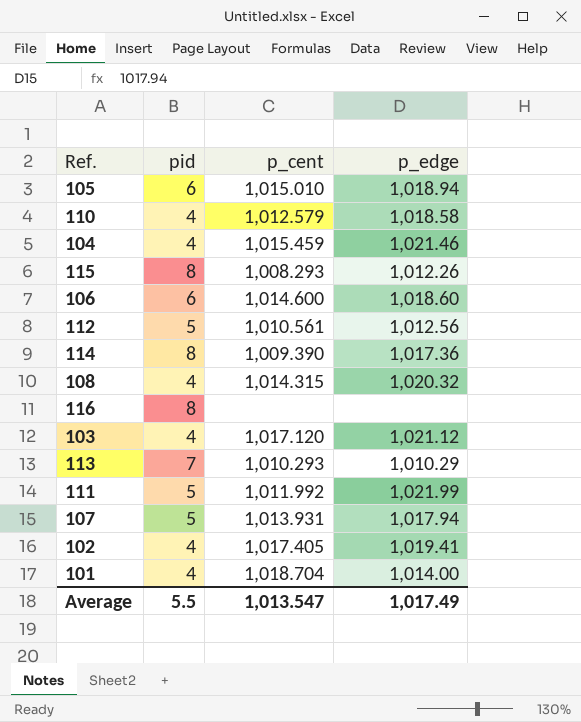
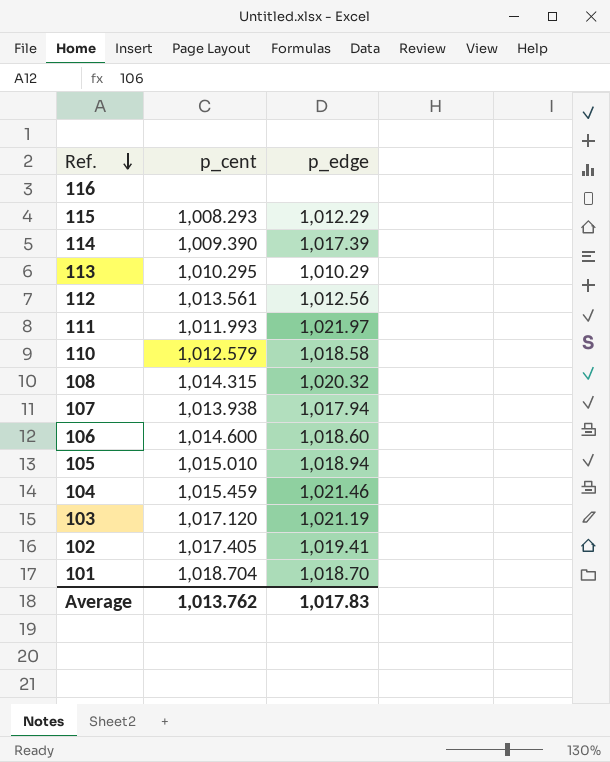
row order: none -> Ref. descending
column pid | position: 2 -> none
115 | p_edge: 1,012.26 -> 1,012.29
114 | p_edge: 1,017.36 -> 1,017.39
113 | p_cent: 1,010.293 -> 1,010.295
112 | p_cent: 1,010.561 -> 1,013.561
111 | p_cent: 1,011.992 -> 1,011.993
111 | p_edge: 1,021.99 -> 1,021.97
107 | p_cent: 1,013.931 -> 1,013.938
103 | p_edge: 1,021.12 -> 1,021.19
101 | p_edge: 1,014.00 -> 1,018.70
Average | p_cent: 1,013.547 -> 1,013.762
Average | p_edge: 1,017.49 -> 1,017.83

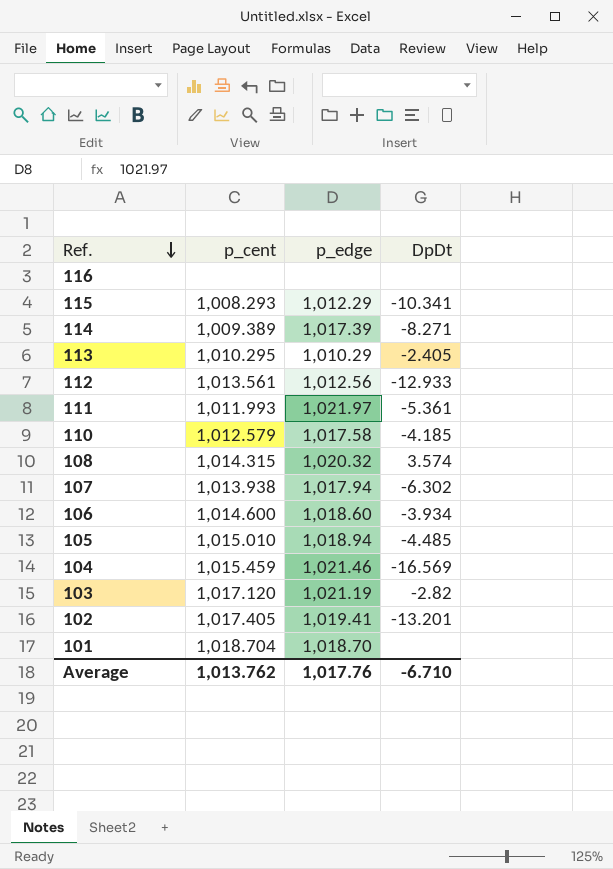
column DpDt | position: none -> 4
114 | p_cent: 1,009.390 -> 1,009.389
110 | p_edge: 1,018.58 -> 1,017.58
Average | p_edge: 1,017.83 -> 1,017.76

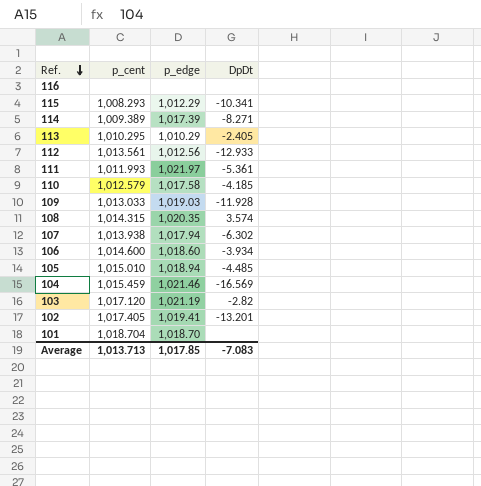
row 109: none -> 1,013.033 | 1,019.03 | -11.928
108 | p_edge: 1,020.32 -> 1,020.35
Average | p_cent: 1,013.762 -> 1,013.713
Average | p_edge: 1,017.76 -> 1,017.85
Average | DpDt: -6.710 -> -7.083

